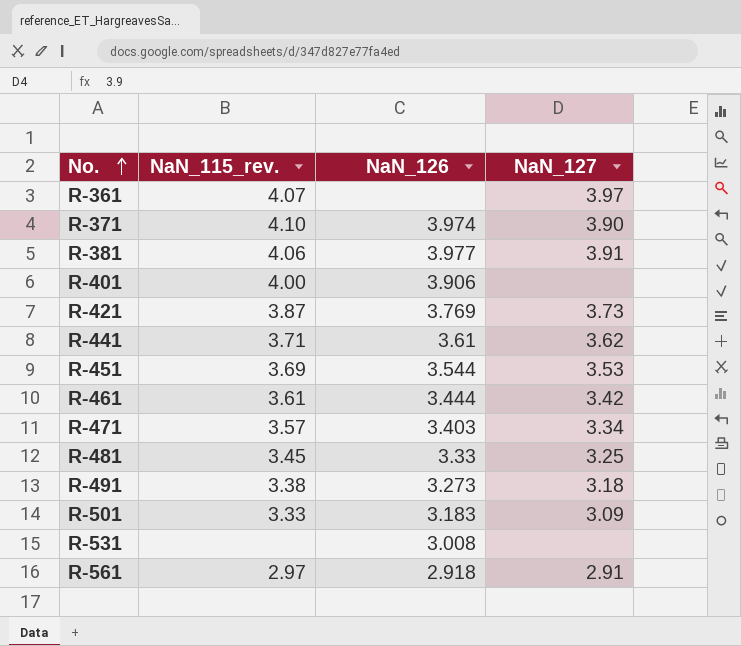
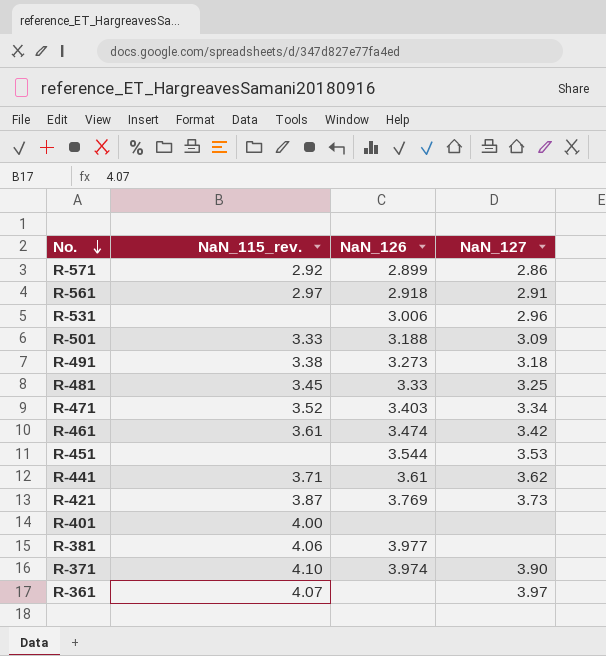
row order: No. ascending -> No. descending
row R-571: none -> 2.92 | 2.899 | 2.86
R-531 | NaN_126: 3.008 -> 3.006
R-531 | NaN_127: none -> 2.96
R-501 | NaN_126: 3.183 -> 3.188
R-471 | NaN_115_rev.: 3.57 -> 3.52
R-461 | NaN_126: 3.444 -> 3.474
R-451 | NaN_115_rev.: 3.69 -> none
R-401 | NaN_126: 3.906 -> none
R-381 | NaN_127: 3.91 -> none

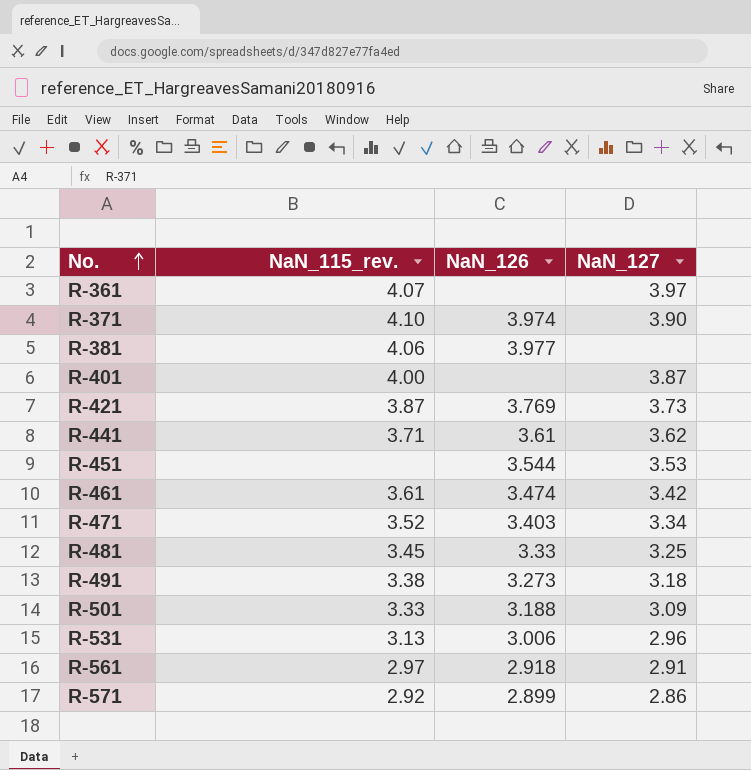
row order: No. descending -> No. ascending
R-401 | NaN_127: none -> 3.87
R-531 | NaN_115_rev.: none -> 3.13

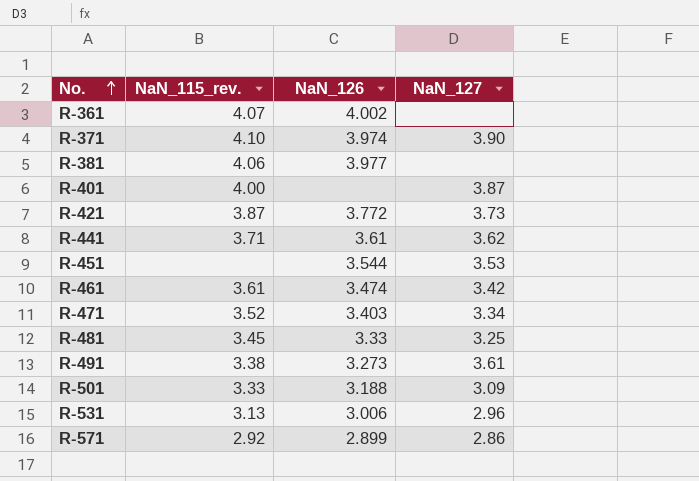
row R-561: 2.97 | 2.918 | 2.91 -> none
R-361 | NaN_126: none -> 4.002
R-361 | NaN_127: 3.97 -> none
R-421 | NaN_126: 3.769 -> 3.772
R-491 | NaN_127: 3.18 -> 3.61

